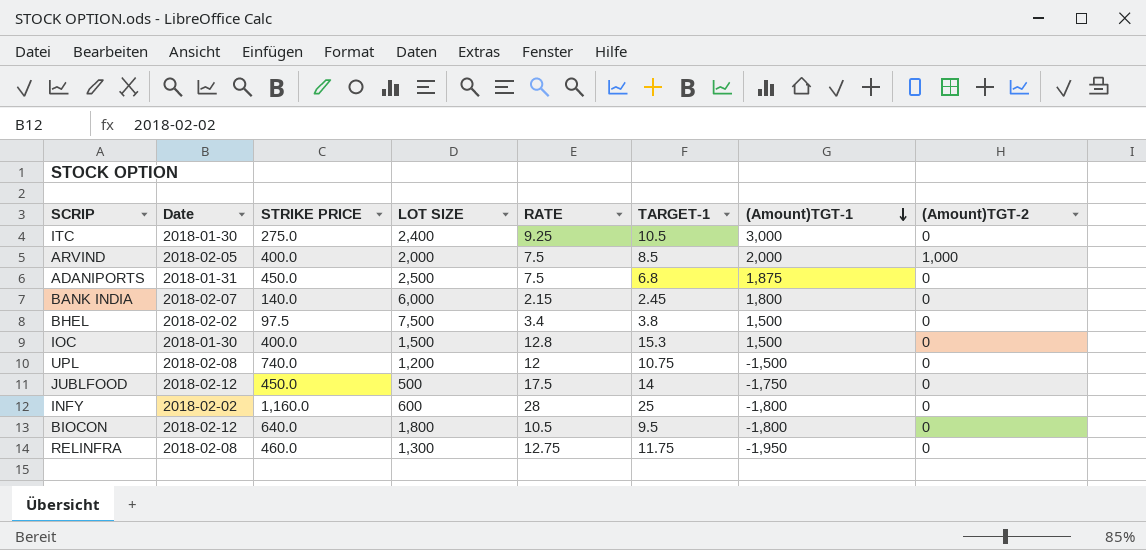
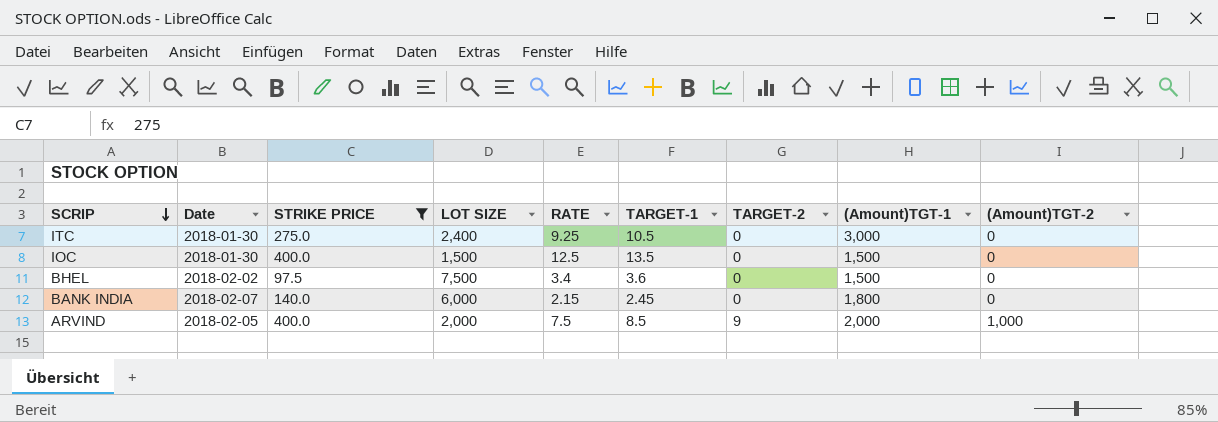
filter: none -> STRIKE PRICE <= 400.0
row order: (Amount)TGT-1 descending -> SCRIP descending
column TARGET-2 | position: none -> 7
IOC | RATE: 12.8 -> 12.5
IOC | TARGET-1: 15.3 -> 13.5
BHEL | TARGET-1: 3.8 -> 3.6

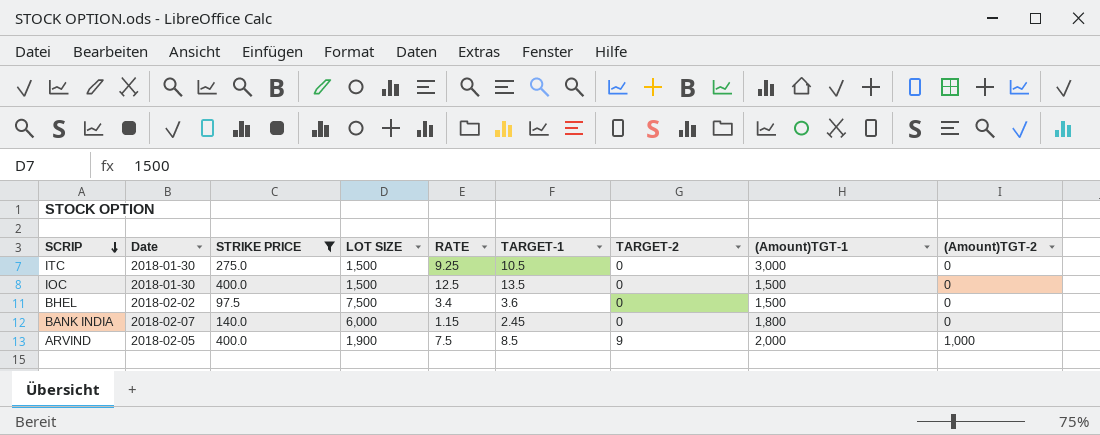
ITC | LOT SIZE: 2,400 -> 1,500
BANK INDIA | RATE: 2.15 -> 1.15
ARVIND | LOT SIZE: 2,000 -> 1,900

